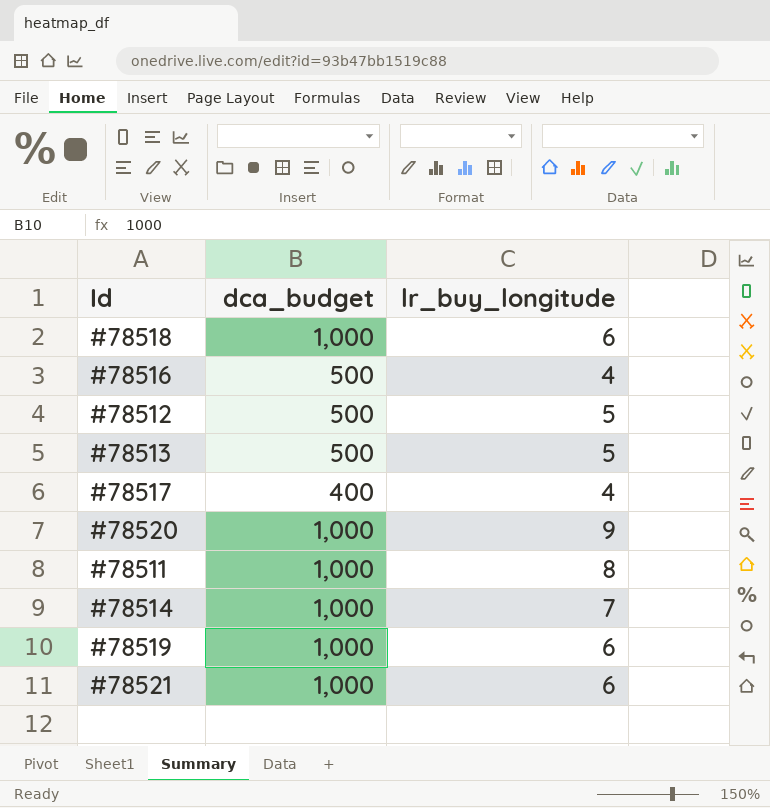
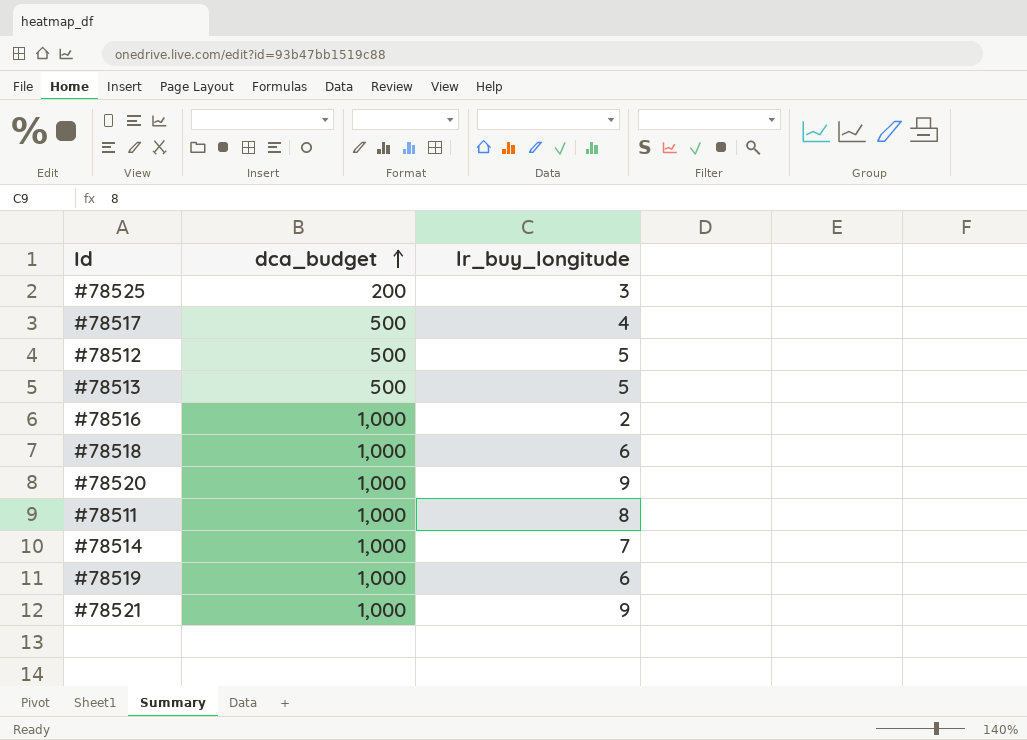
row order: none -> dca_budget ascending
row #78525: none -> 200 | 3
#78517 | dca_budget: 400 -> 500
#78516 | dca_budget: 500 -> 1,000
#78516 | lr_buy_longitude: 4 -> 2
#78521 | lr_buy_longitude: 6 -> 9

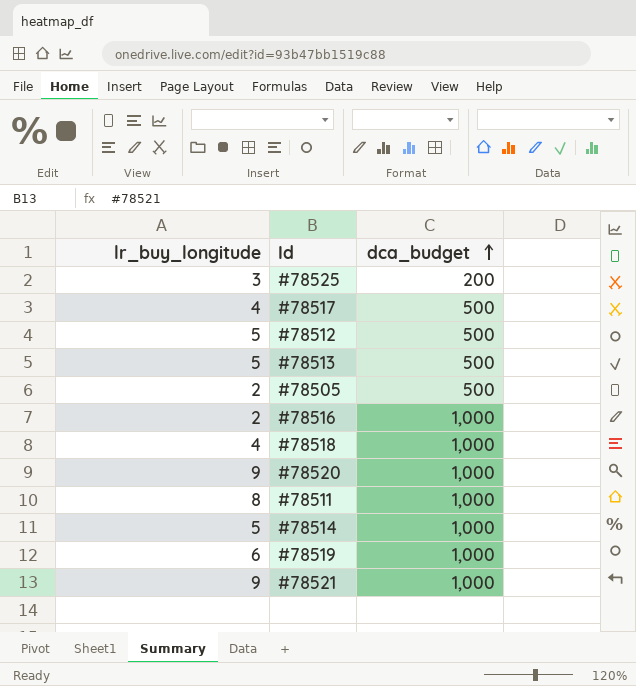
column lr_buy_longitude | position: 3 -> 1
row #78505: none -> 2 | 500
#78518 | lr_buy_longitude: 6 -> 4
#78514 | lr_buy_longitude: 7 -> 5

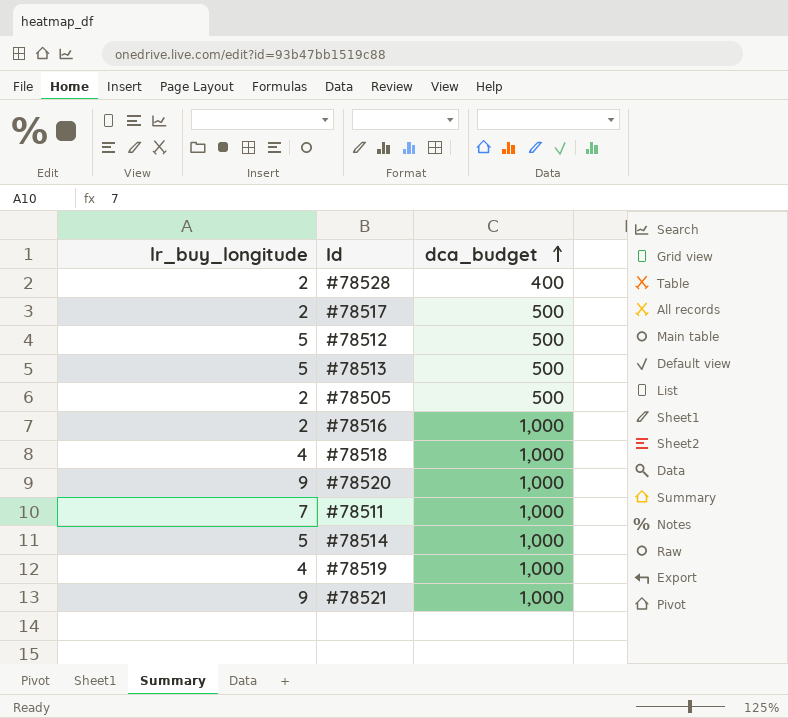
row #78525: 3 | 200 -> none
row #78528: none -> 2 | 400
#78517 | lr_buy_longitude: 4 -> 2
#78511 | lr_buy_longitude: 8 -> 7
#78519 | lr_buy_longitude: 6 -> 4

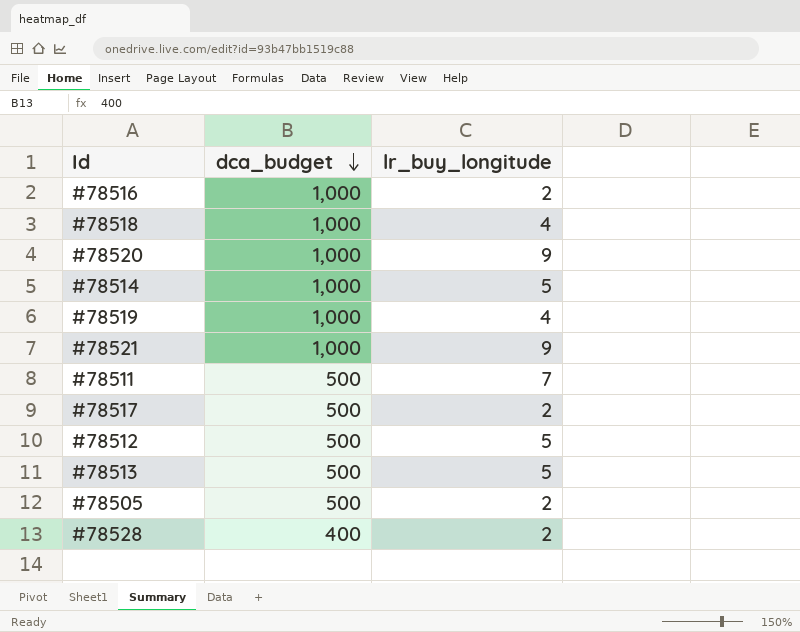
row order: dca_budget ascending -> dca_budget descending
column lr_buy_longitude | position: 1 -> 3
#78511 | dca_budget: 1,000 -> 500

